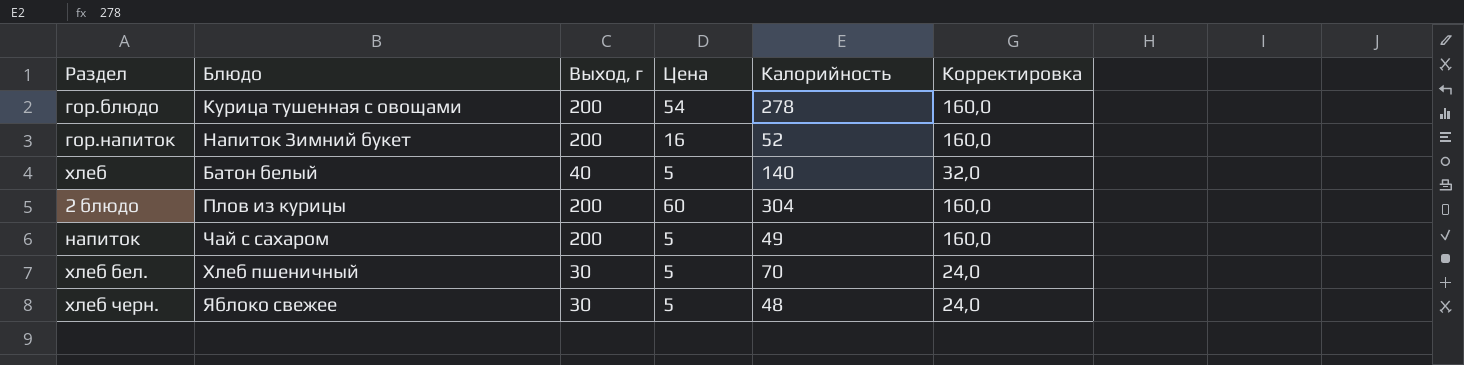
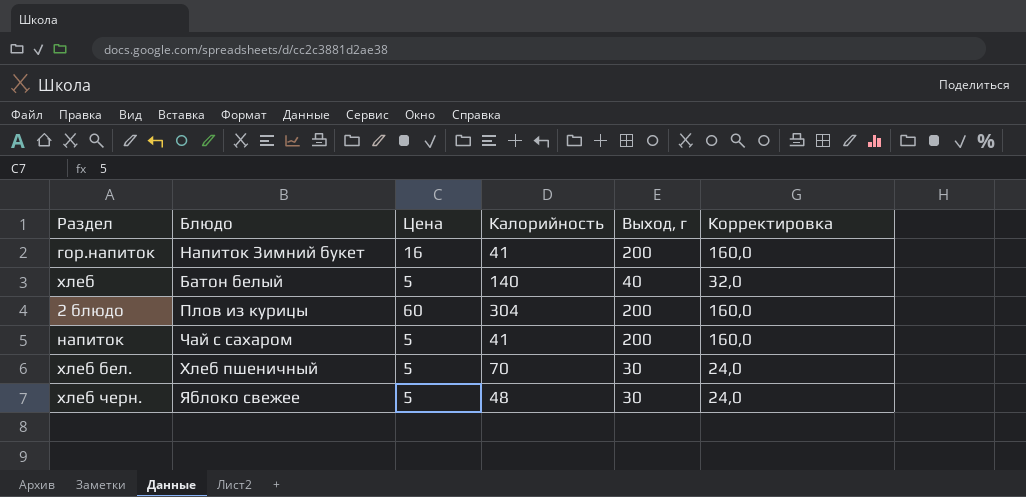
column Выход, г | position: 3 -> 5
row гор.блюдо: Курица тушенная с овощами | 200 | 54 | 278 | 160,0 -> none
гор.напиток | Калорийность: 52 -> 41
напиток | Калорийность: 49 -> 41

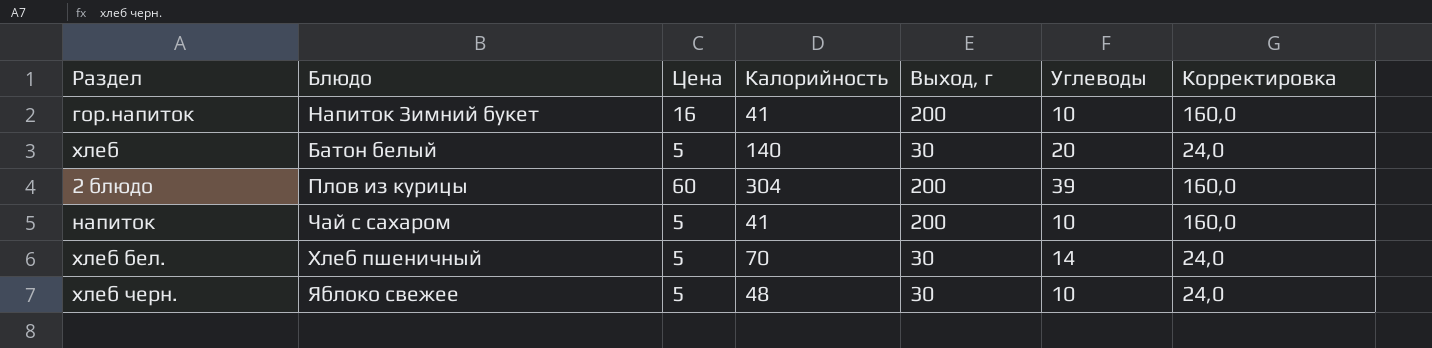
column Углеводы | position: none -> 6
хлеб | Выход, г: 40 -> 30
хлеб | Корректировка: 32,0 -> 24,0

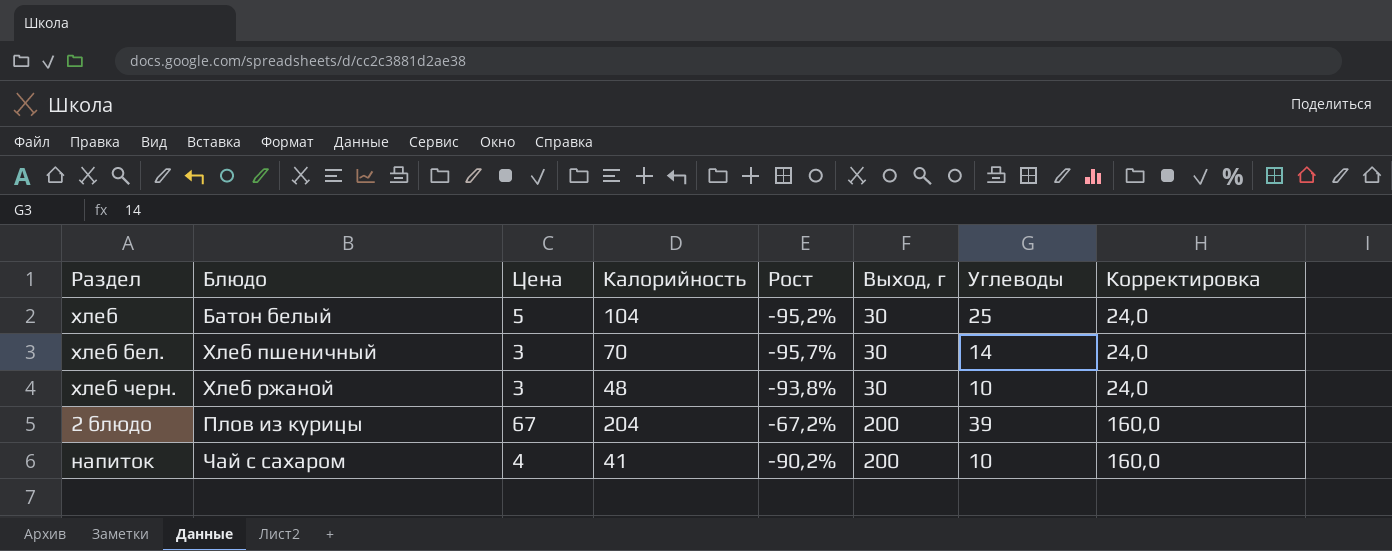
row order: none -> Выход, г ascending
column Рост | formula: none -> ([Цена] - [Калорийность]) / [Калорийность]
row гор.напиток: Напиток Зимний букет | 16 | 41 | 200 | 10 | 160,0 -> none
хлеб | Калорийность: 140 -> 104
хлеб | Углеводы: 20 -> 25
хлеб бел. | Цена: 5 -> 3
хлеб черн. | Блюдо: Яблоко свежее -> Хлеб ржаной
хлеб черн. | Цена: 5 -> 3
2 блюдо | Цена: 60 -> 67
2 блюдо | Калорийность: 304 -> 204
напиток | Цена: 5 -> 4

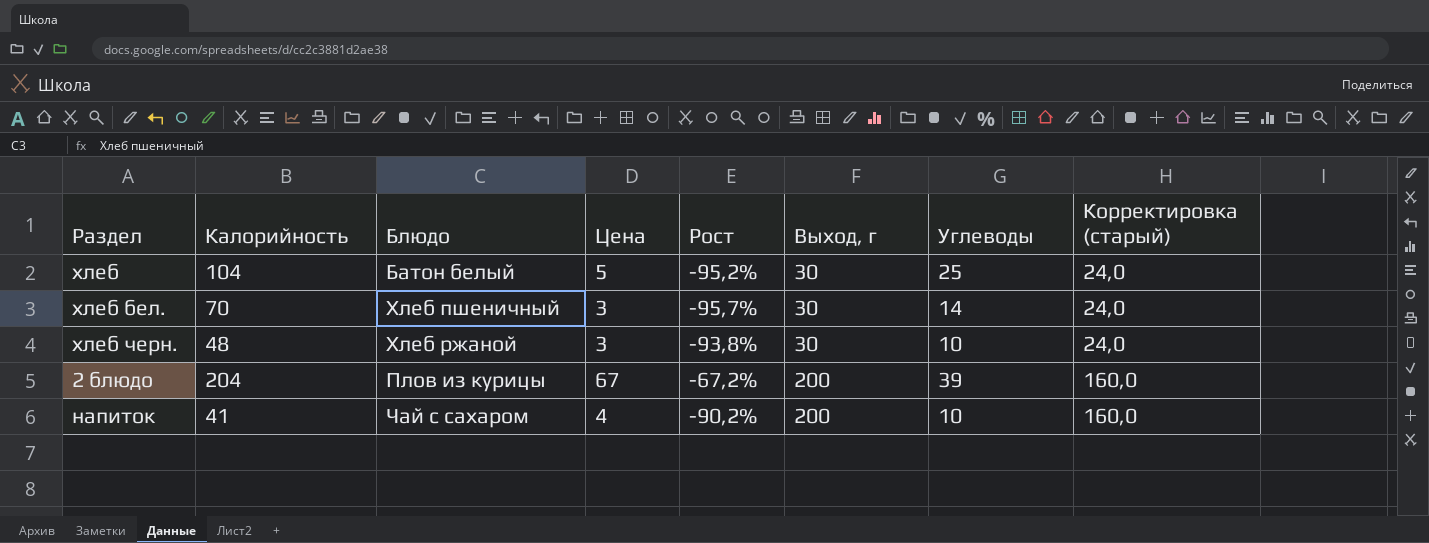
column Калорийность | position: 4 -> 2
column name: Корректировка -> Корректировка (старый)

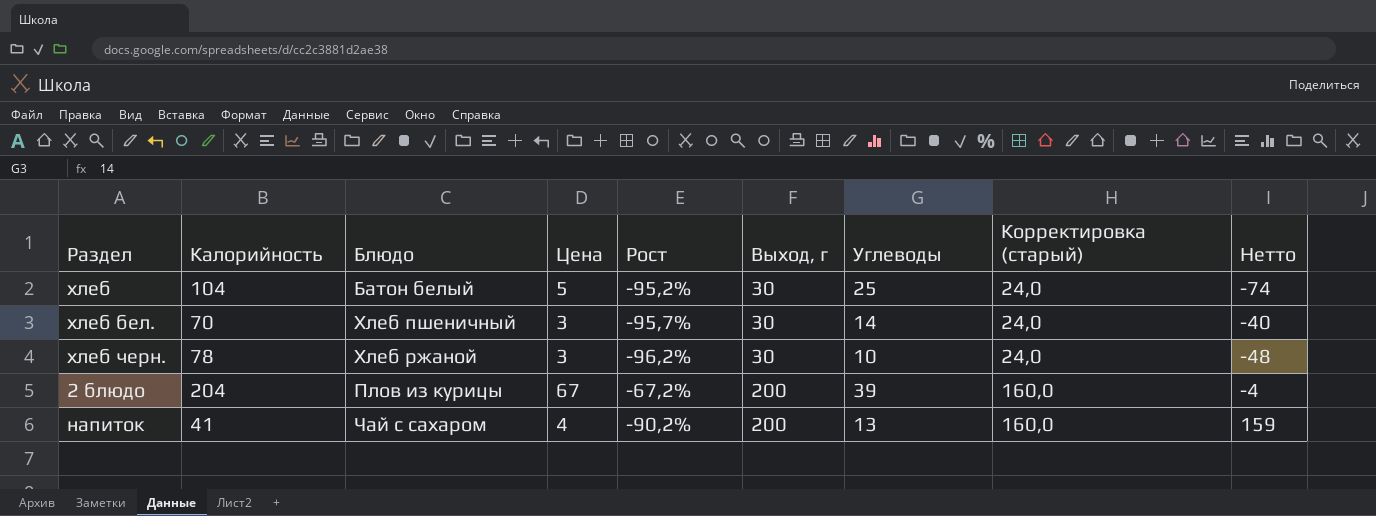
column Нетто | formula: none -> [Выход, г] - [Калорийность]
хлеб черн. | Калорийность: 48 -> 78
хлеб черн. | Рост: -93,8% -> -96,2%
напиток | Углеводы: 10 -> 13

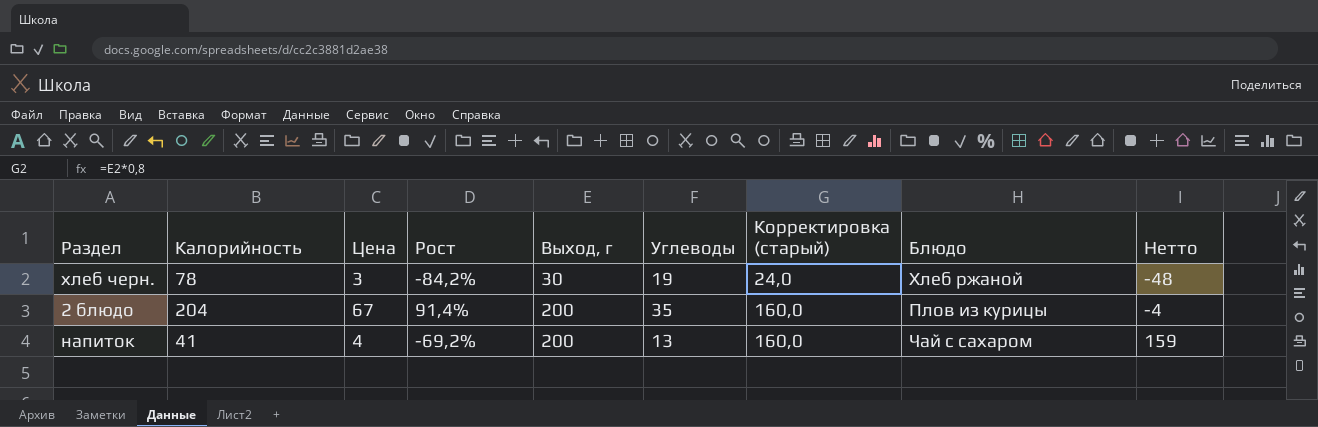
column Рост | formula: ([Цена] - [Калорийность]) / [Калорийность] -> ([Цена] - [Углеводы]) / [Углеводы]
column Блюдо | position: 3 -> 8
row хлеб: 104 | Батон белый | 5 | -95,2% | 30 | 25 | 24,0 | -74 -> none
row хлеб бел.: 70 | Хлеб пшеничный | 3 | -95,7% | 30 | 14 | 24,0 | -40 -> none
хлеб черн. | Углеводы: 10 -> 19
2 блюдо | Углеводы: 39 -> 35

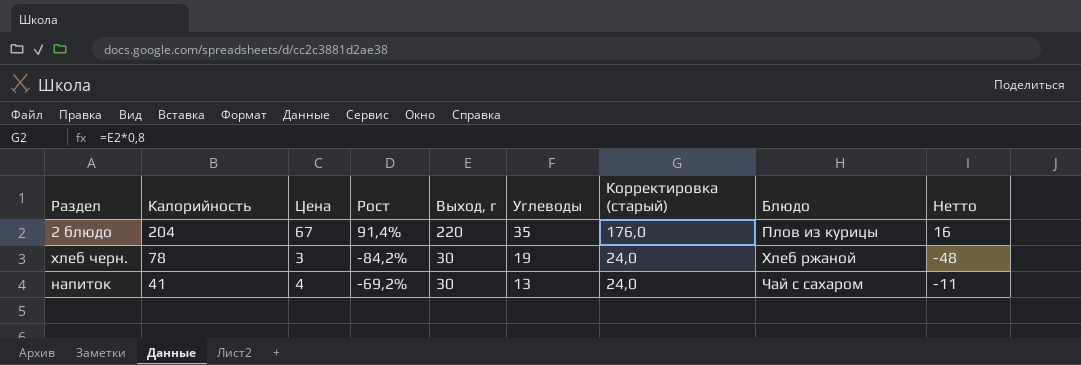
row order: Выход, г ascending -> Калорийность descending
2 блюдо | Выход, г: 200 -> 220
2 блюдо | Корректировка (старый): 160,0 -> 176,0
2 блюдо | Нетто: -4 -> 16
напиток | Выход, г: 200 -> 30
напиток | Корректировка (старый): 160,0 -> 24,0
напиток | Нетто: 159 -> -11

